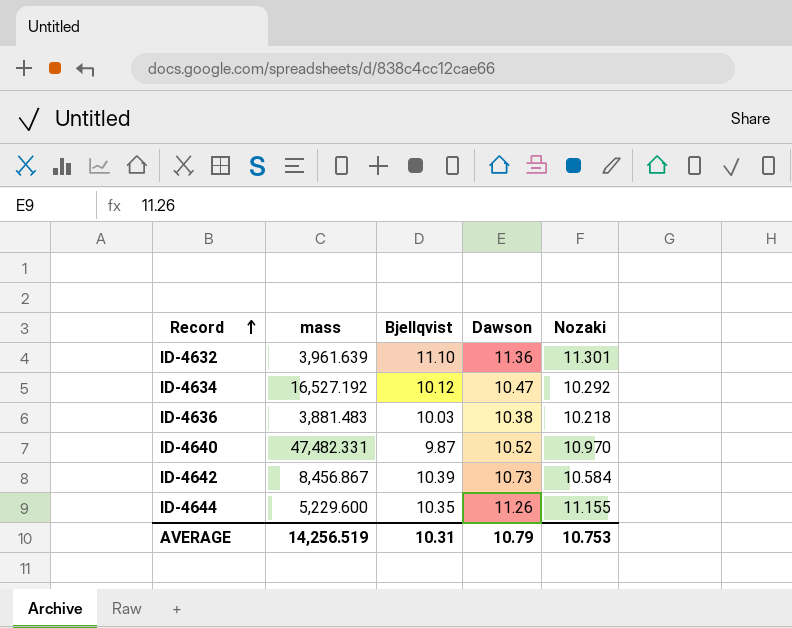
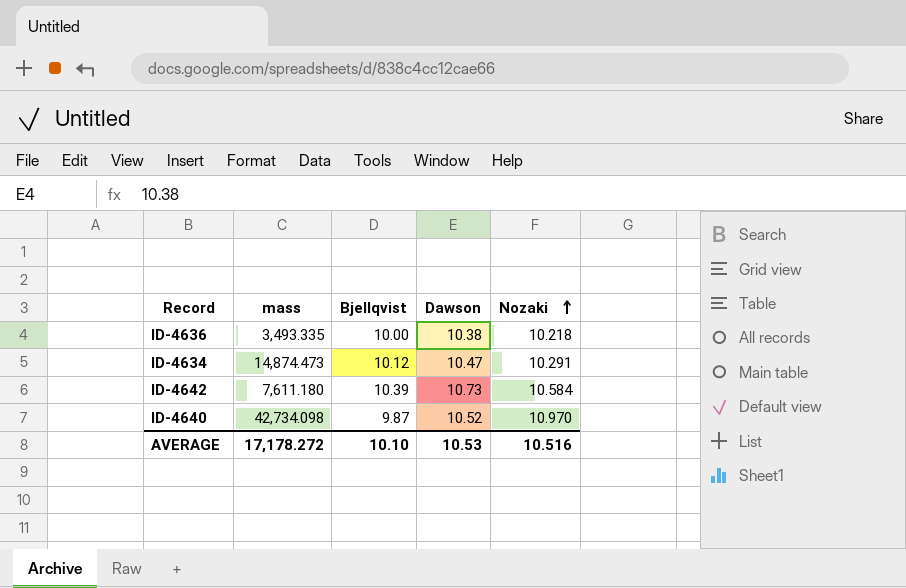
row order: Record ascending -> Nozaki ascending
row ID-4632: 3,961.639 | 11.10 | 11.36 | 11.301 -> none
row ID-4644: 5,229.600 | 10.35 | 11.26 | 11.155 -> none
ID-4636 | mass: 3,881.483 -> 3,493.335
ID-4636 | Bjellqvist: 10.03 -> 10.00
ID-4634 | mass: 16,527.192 -> 14,874.473
ID-4634 | Nozaki: 10.292 -> 10.291
ID-4642 | mass: 8,456.867 -> 7,611.180
ID-4640 | mass: 47,482.331 -> 42,734.098
AVERAGE | mass: 14,256.519 -> 17,178.272
AVERAGE | Bjellqvist: 10.31 -> 10.10
AVERAGE | Dawson: 10.79 -> 10.53
AVERAGE | Nozaki: 10.753 -> 10.516

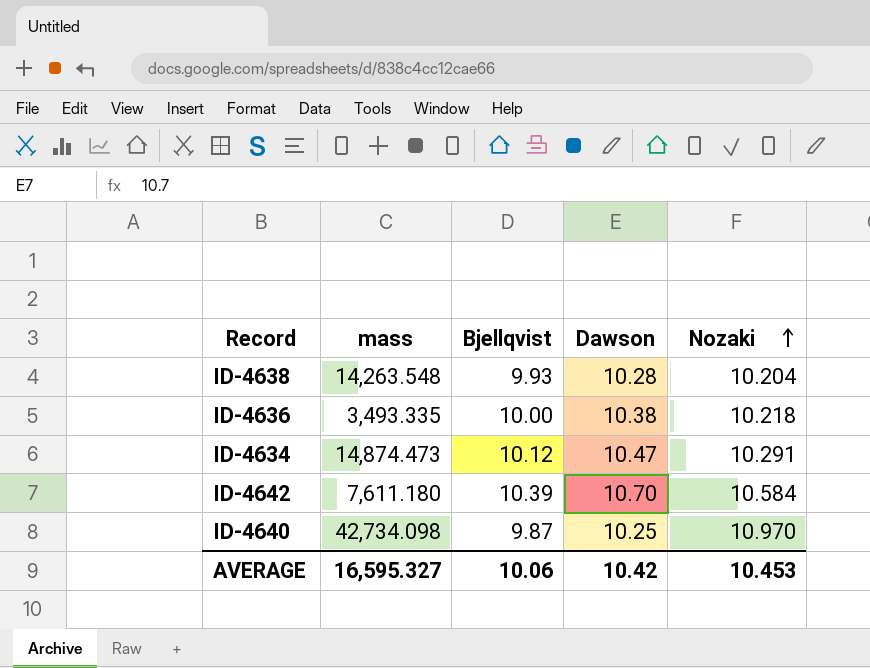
row ID-4638: none -> 14,263.548 | 9.93 | 10.28 | 10.204
ID-4642 | Dawson: 10.73 -> 10.70
ID-4640 | Dawson: 10.52 -> 10.25
AVERAGE | mass: 17,178.272 -> 16,595.327
AVERAGE | Bjellqvist: 10.10 -> 10.06
AVERAGE | Dawson: 10.53 -> 10.42
AVERAGE | Nozaki: 10.516 -> 10.453

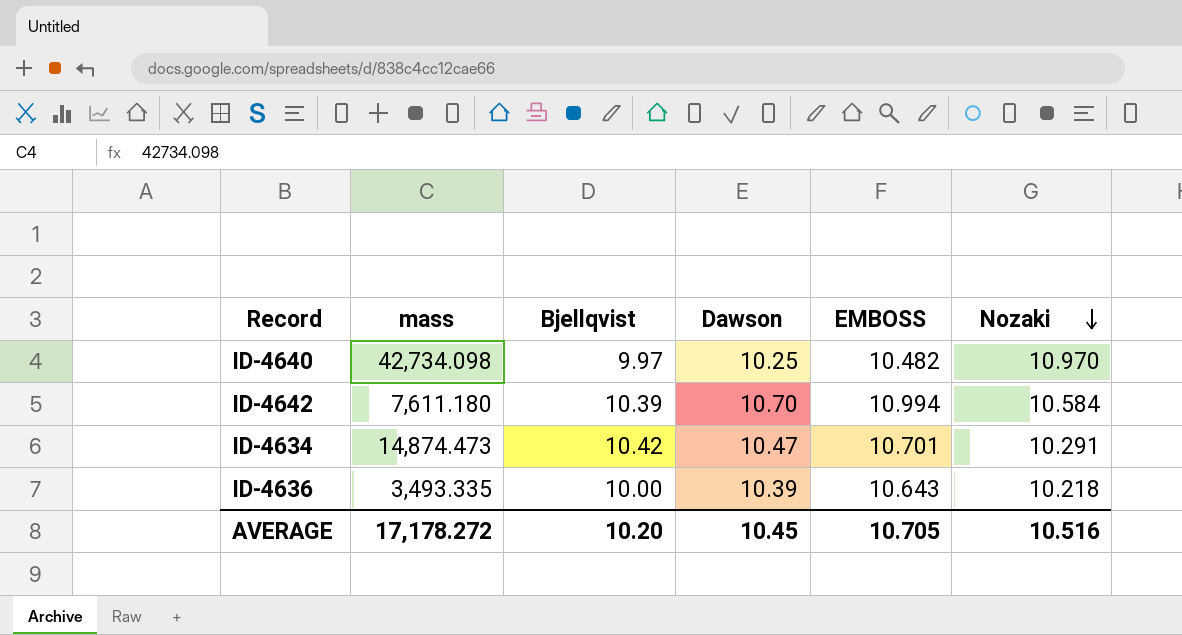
row order: Nozaki ascending -> Nozaki descending
column EMBOSS | position: none -> 5
row ID-4638: 14,263.548 | 9.93 | 10.28 | 10.204 -> none
ID-4640 | Bjellqvist: 9.87 -> 9.97
ID-4634 | Bjellqvist: 10.12 -> 10.42
ID-4636 | Dawson: 10.38 -> 10.39
AVERAGE | mass: 16,595.327 -> 17,178.272
AVERAGE | Bjellqvist: 10.06 -> 10.20
AVERAGE | Dawson: 10.42 -> 10.45
AVERAGE | Nozaki: 10.453 -> 10.516

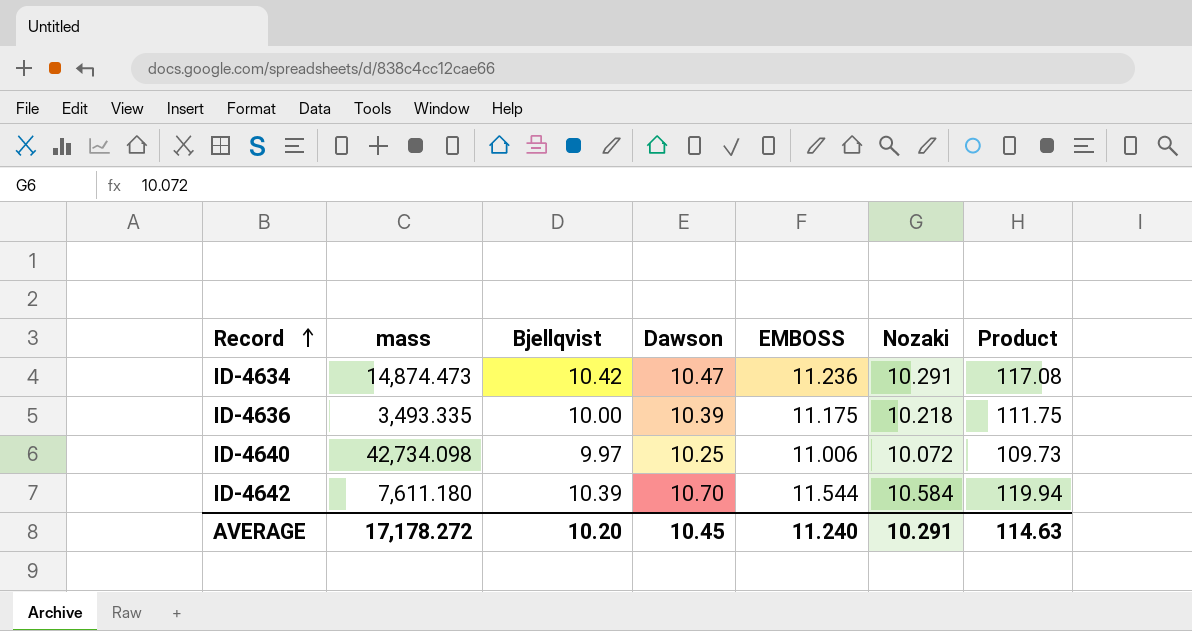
row order: Nozaki descending -> Record ascending
column Product | formula: none -> [Bjellqvist] * [EMBOSS]
ID-4634 | EMBOSS: 10.701 -> 11.236
ID-4636 | EMBOSS: 10.643 -> 11.175
ID-4640 | EMBOSS: 10.482 -> 11.006
ID-4640 | Nozaki: 10.970 -> 10.072
ID-4642 | EMBOSS: 10.994 -> 11.544
AVERAGE | EMBOSS: 10.705 -> 11.240
AVERAGE | Nozaki: 10.516 -> 10.291

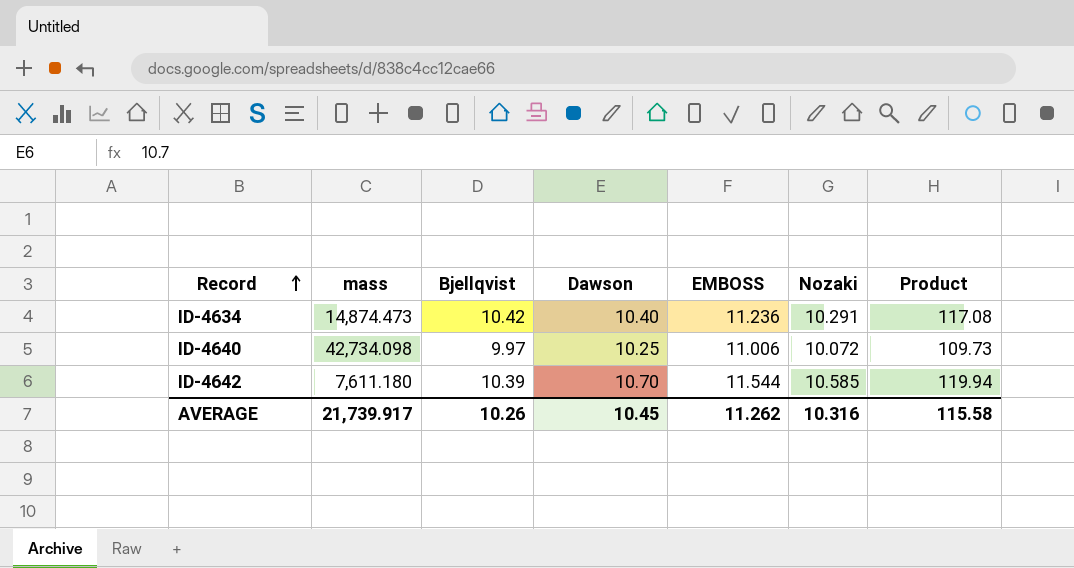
row ID-4636: 3,493.335 | 10.00 | 10.39 | 11.175 | 10.218 | 111.75 -> none
ID-4634 | Dawson: 10.47 -> 10.40
ID-4642 | Nozaki: 10.584 -> 10.585
AVERAGE | mass: 17,178.272 -> 21,739.917
AVERAGE | Bjellqvist: 10.20 -> 10.26
AVERAGE | EMBOSS: 11.240 -> 11.262
AVERAGE | Nozaki: 10.291 -> 10.316
AVERAGE | Product: 114.63 -> 115.58

